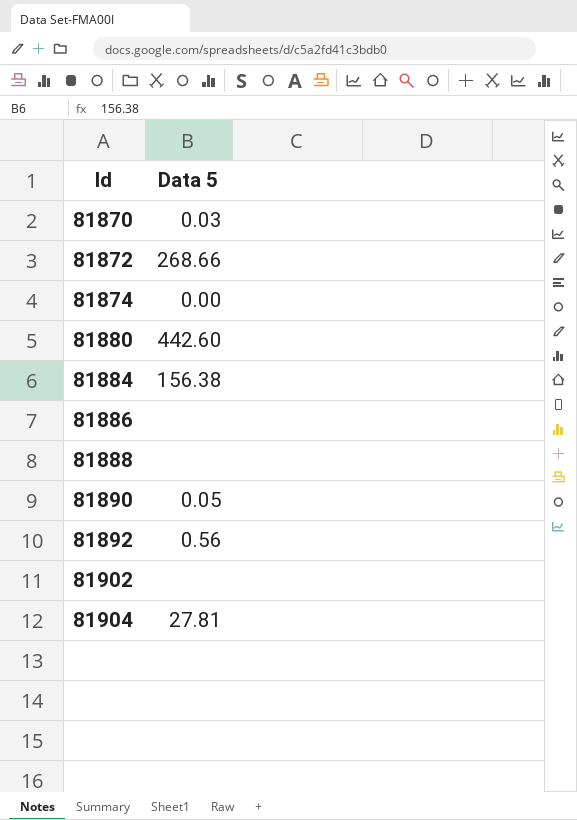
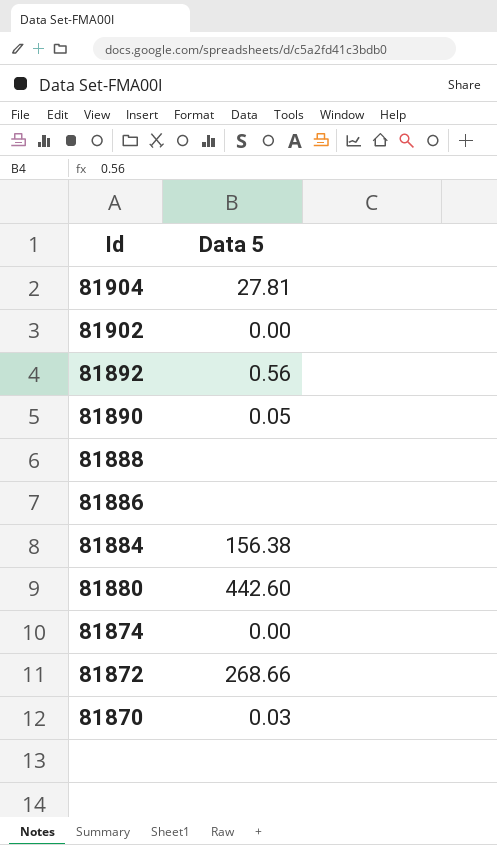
row order: Id ascending -> Id descending
81902 | Data 5: none -> 0.00

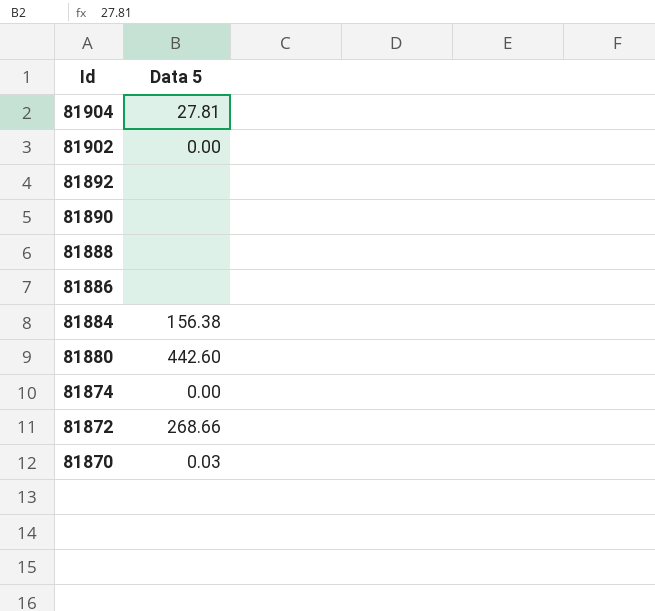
81892 | Data 5: 0.56 -> none
81890 | Data 5: 0.05 -> none

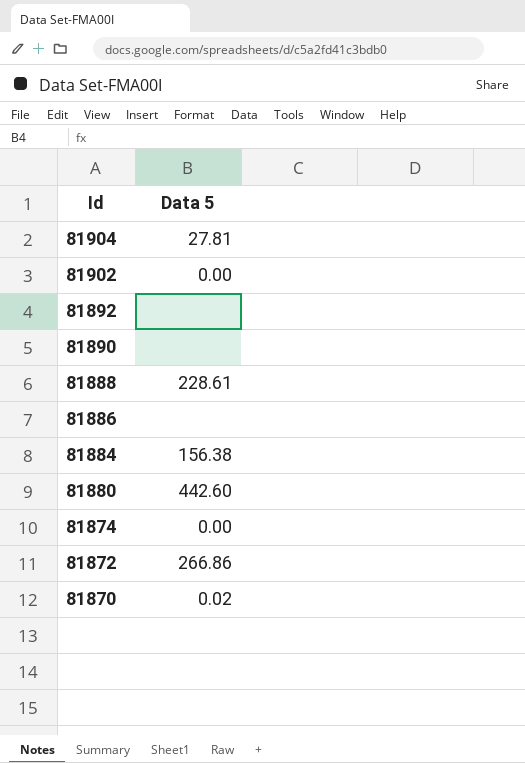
81888 | Data 5: none -> 228.61
81872 | Data 5: 268.66 -> 266.86
81870 | Data 5: 0.03 -> 0.02

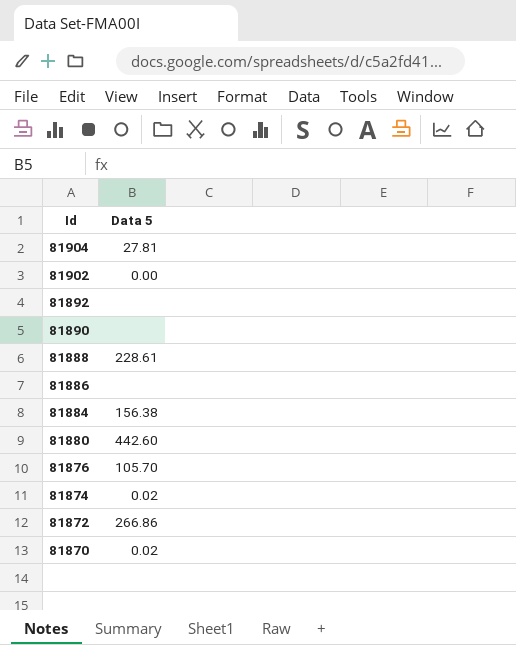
row 81876: none -> 105.70
81874 | Data 5: 0.00 -> 0.02

